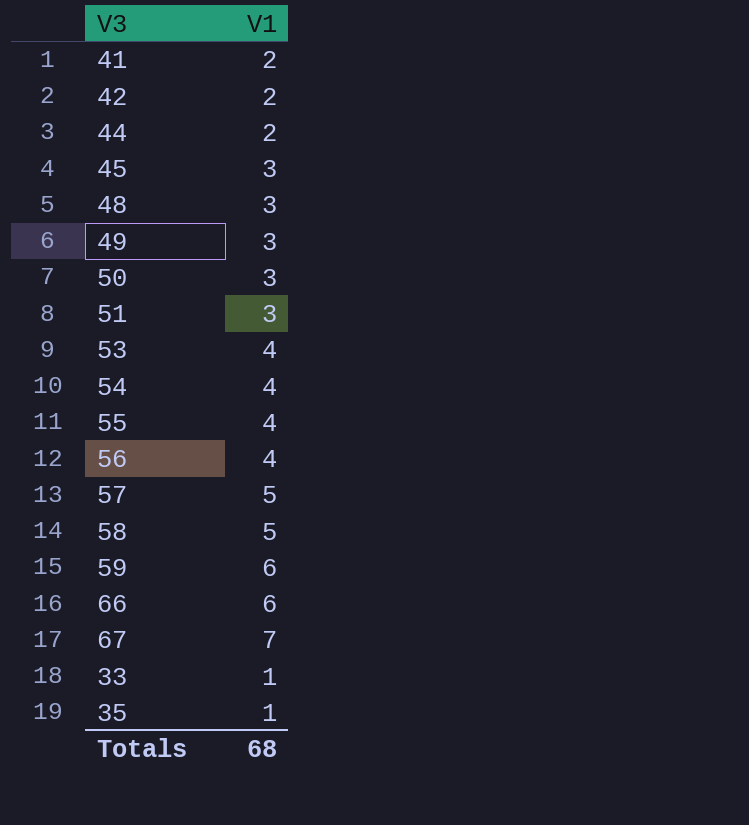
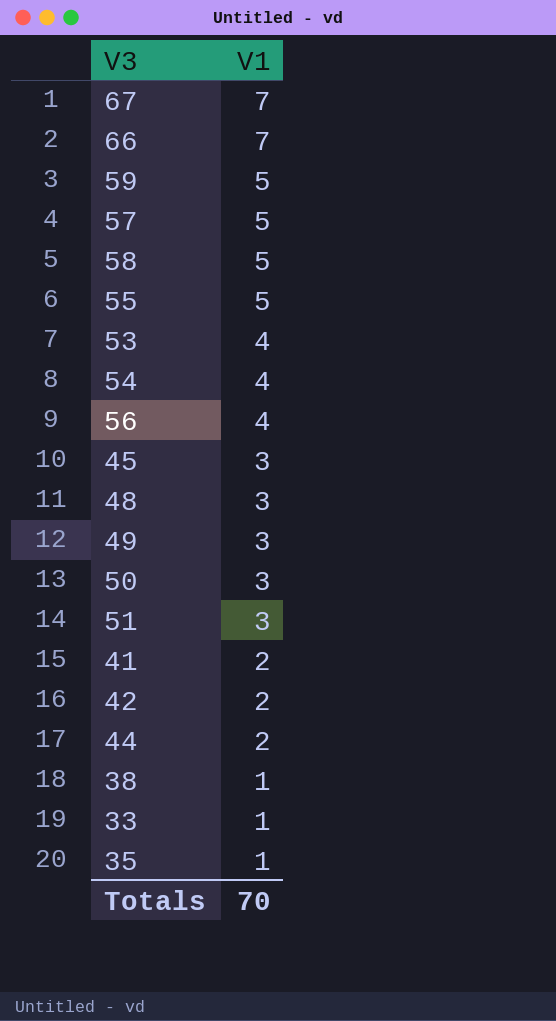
row order: none -> V1 descending
66 | V1: 6 -> 7
59 | V1: 6 -> 5
55 | V1: 4 -> 5
row 38: none -> 1
Totals | V1: 68 -> 70

